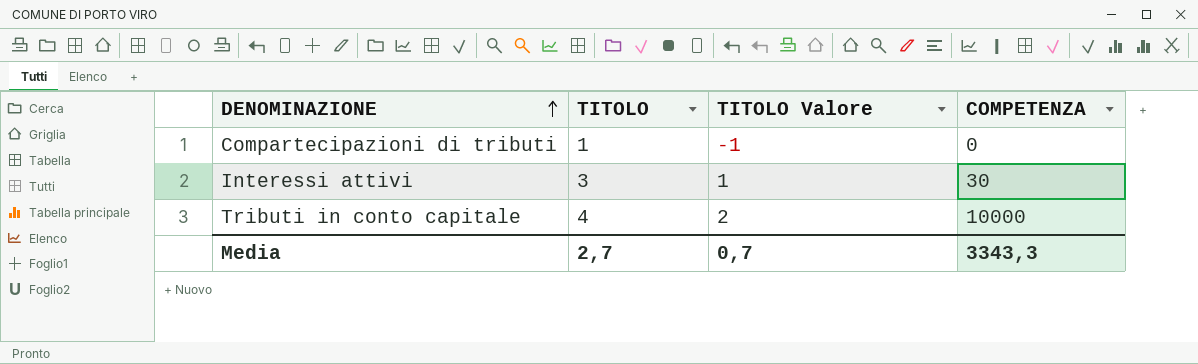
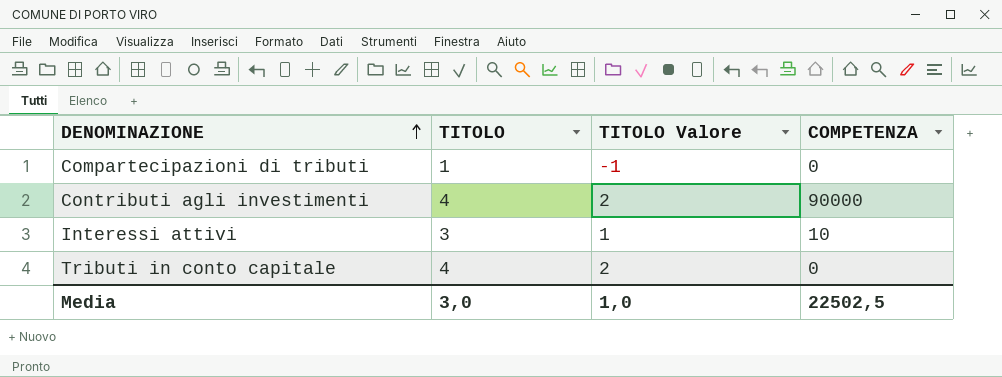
row Contributi agli investimenti: none -> 4 | 2 | 90000
Interessi attivi | COMPETENZA: 30 -> 10
Tributi in conto capitale | COMPETENZA: 10000 -> 0
Media | TITOLO: 2,7 -> 3,0
Media | TITOLO Valore: 0,7 -> 1,0
Media | COMPETENZA: 3343,3 -> 22502,5

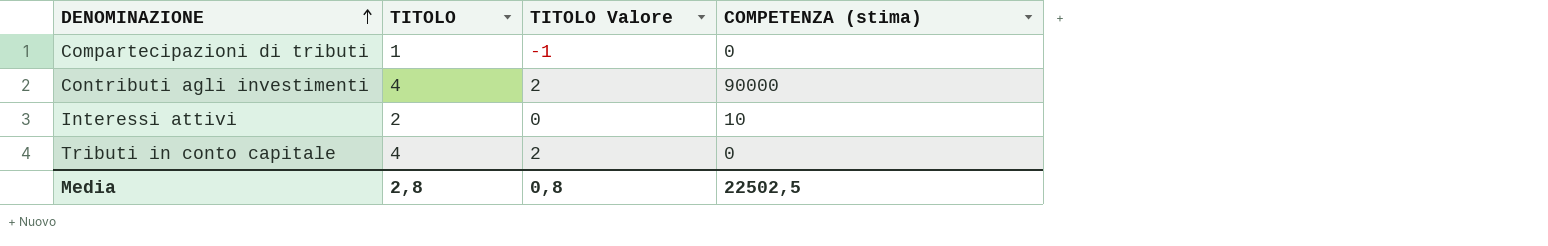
column name: COMPETENZA -> COMPETENZA (stima)
Interessi attivi | TITOLO: 3 -> 2
Interessi attivi | TITOLO Valore: 1 -> 0
Media | TITOLO: 3,0 -> 2,8
Media | TITOLO Valore: 1,0 -> 0,8

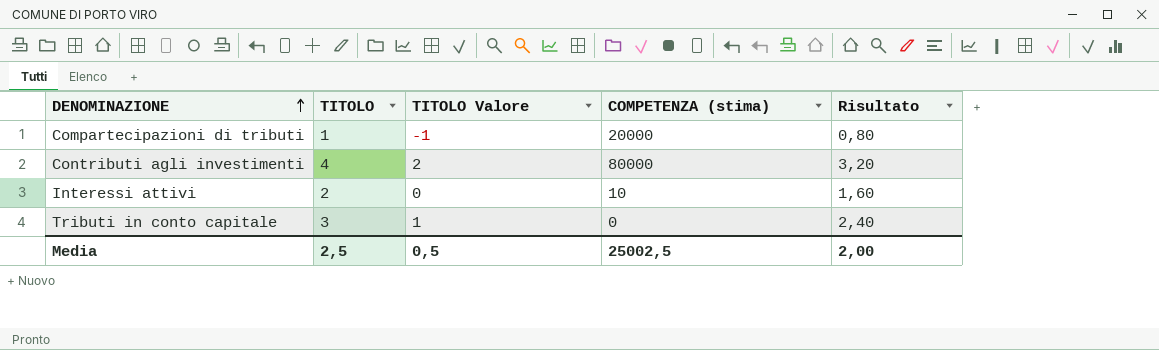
column Risultato | formula: none -> [TITOLO] * 0,8
Compartecipazioni di tributi | COMPETENZA (stima): 0 -> 20000
Contributi agli investimenti | COMPETENZA (stima): 90000 -> 80000
Tributi in conto capitale | TITOLO: 4 -> 3
Tributi in conto capitale | TITOLO Valore: 2 -> 1
Media | TITOLO: 2,8 -> 2,5
Media | TITOLO Valore: 0,8 -> 0,5
Media | COMPETENZA (stima): 22502,5 -> 25002,5

